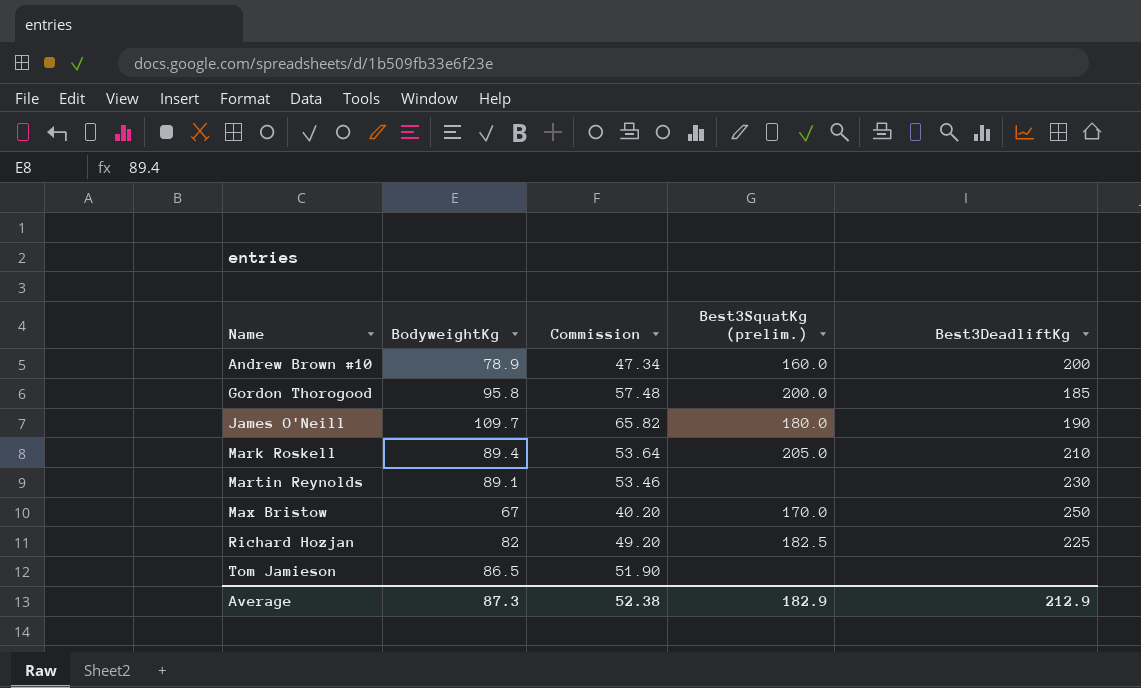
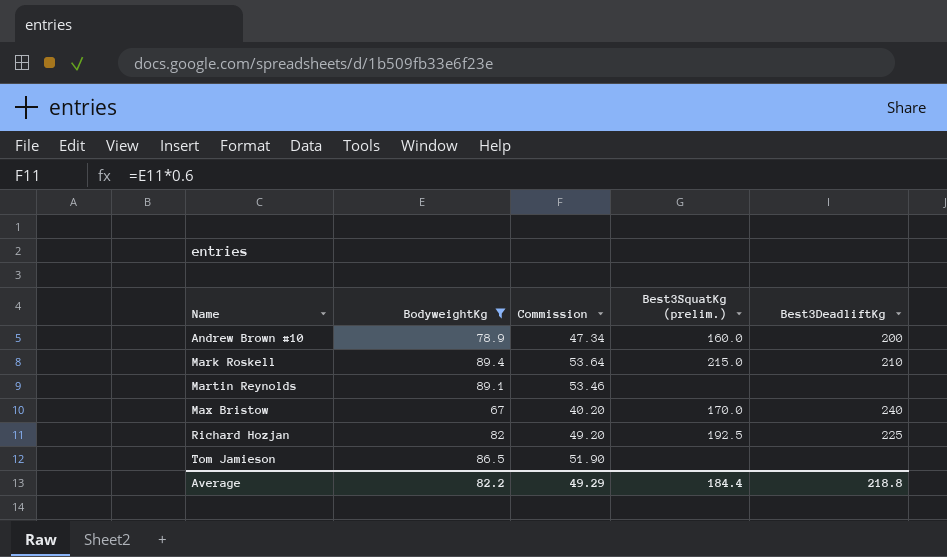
filter: none -> BodyweightKg <= 89.4
Mark Roskell | Best3SquatKg (prelim.): 205.0 -> 215.0
Martin Reynolds | Best3DeadliftKg: 230 -> none
Max Bristow | Best3DeadliftKg: 250 -> 240
Richard Hozjan | Best3SquatKg (prelim.): 182.5 -> 192.5
Average | BodyweightKg: 87.3 -> 82.2
Average | Commission: 52.38 -> 49.29
Average | Best3SquatKg (prelim.): 182.9 -> 184.4
Average | Best3DeadliftKg: 212.9 -> 218.8

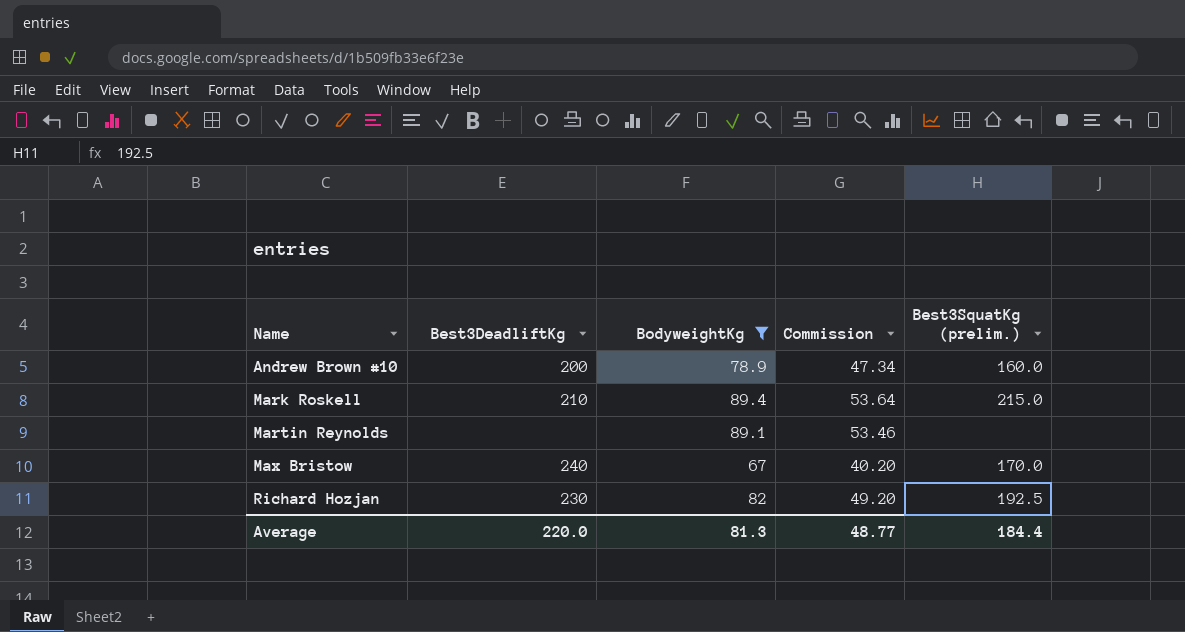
column Best3DeadliftKg | position: 5 -> 2
row Tom Jamieson: 86.5 | 51.90 | none | none -> none
Richard Hozjan | Best3DeadliftKg: 225 -> 230
Average | Best3DeadliftKg: 218.8 -> 220.0
Average | BodyweightKg: 82.2 -> 81.3
Average | Commission: 49.29 -> 48.77

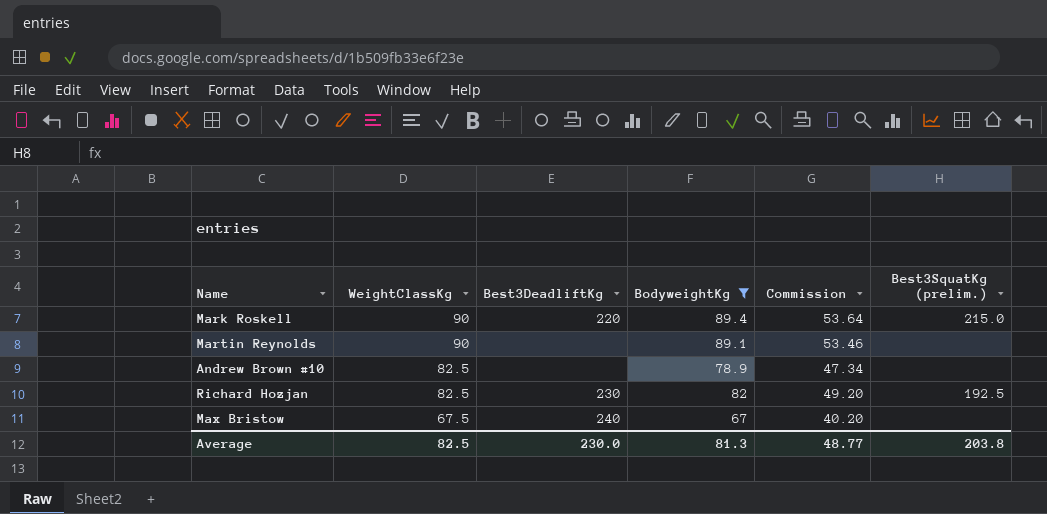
row order: Name ascending -> WeightClassKg descending
column WeightClassKg | position: none -> 2
Mark Roskell | Best3DeadliftKg: 210 -> 220
Andrew Brown #10 | Best3DeadliftKg: 200 -> none
Andrew Brown #10 | Best3SquatKg (prelim.): 160.0 -> none
Max Bristow | Best3SquatKg (prelim.): 170.0 -> none
Average | Best3DeadliftKg: 220.0 -> 230.0
Average | Best3SquatKg (prelim.): 184.4 -> 203.8

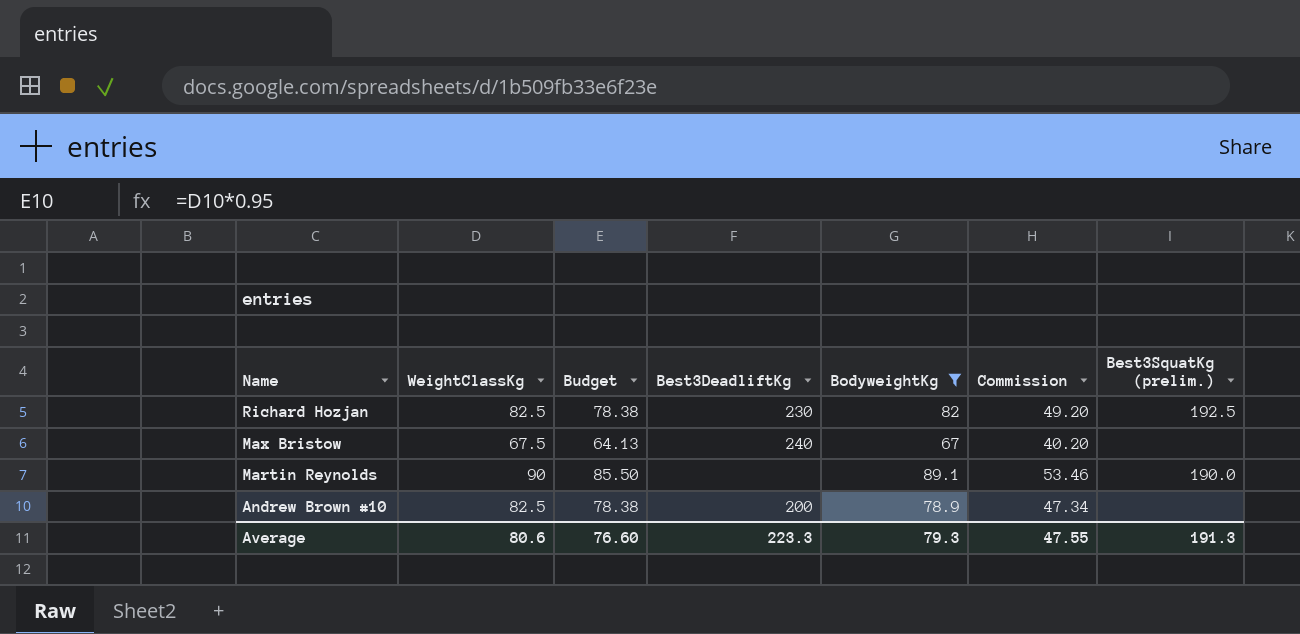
row order: WeightClassKg descending -> Name descending
column Budget | formula: none -> [WeightClassKg] * 0.95
row Mark Roskell: 90 | 220 | 89.4 | 53.64 | 215.0 -> none
Martin Reynolds | Best3SquatKg (prelim.): none -> 190.0
Andrew Brown #10 | Best3DeadliftKg: none -> 200
Average | WeightClassKg: 82.5 -> 80.6
Average | Best3DeadliftKg: 230.0 -> 223.3
Average | BodyweightKg: 81.3 -> 79.3
Average | Commission: 48.77 -> 47.55
Average | Best3SquatKg (prelim.): 203.8 -> 191.3

